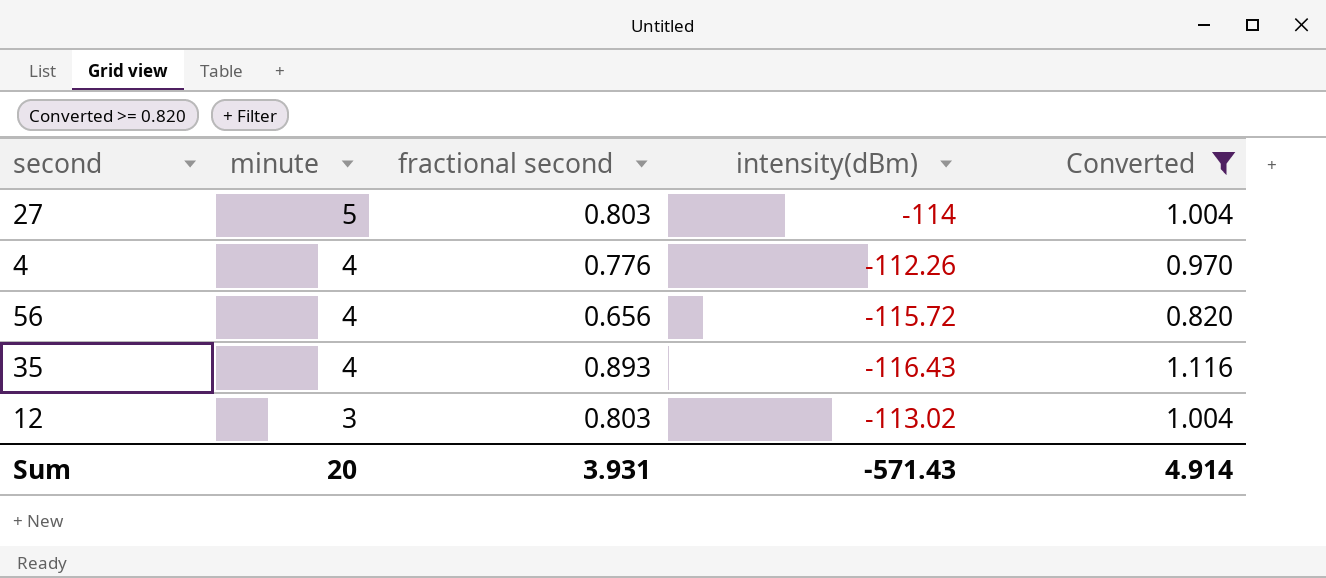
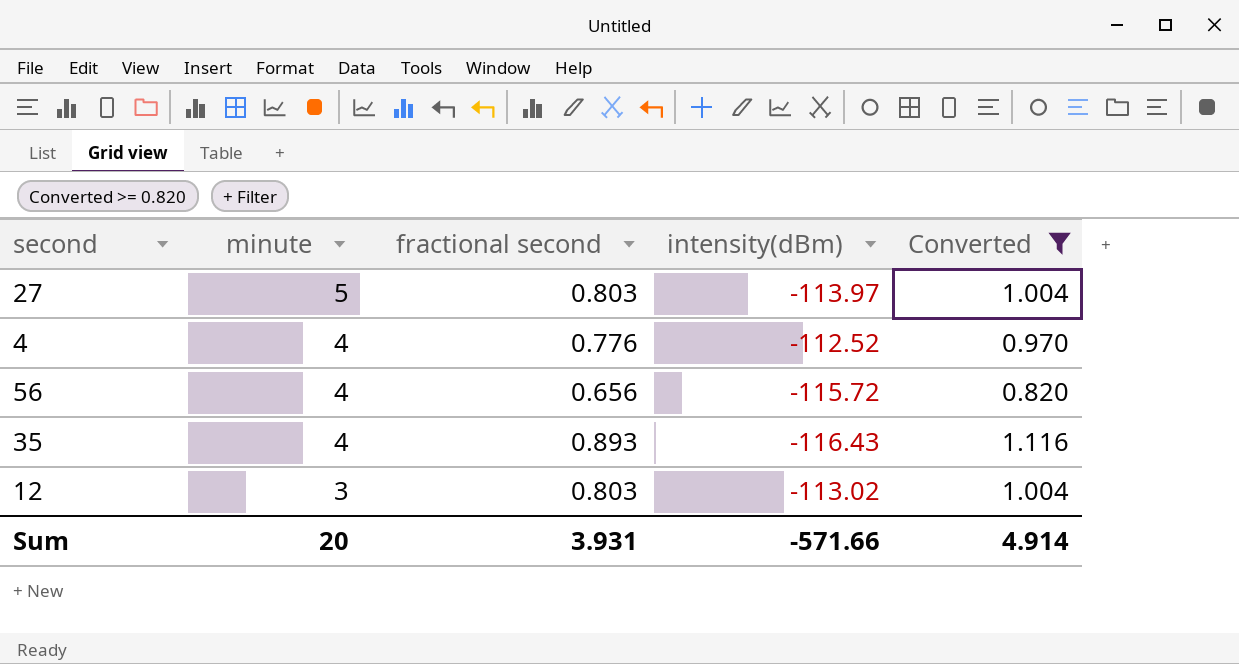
27 | intensity(dBm): -114 -> -113.97
4 | intensity(dBm): -112.26 -> -112.52
Sum | intensity(dBm): -571.43 -> -571.66

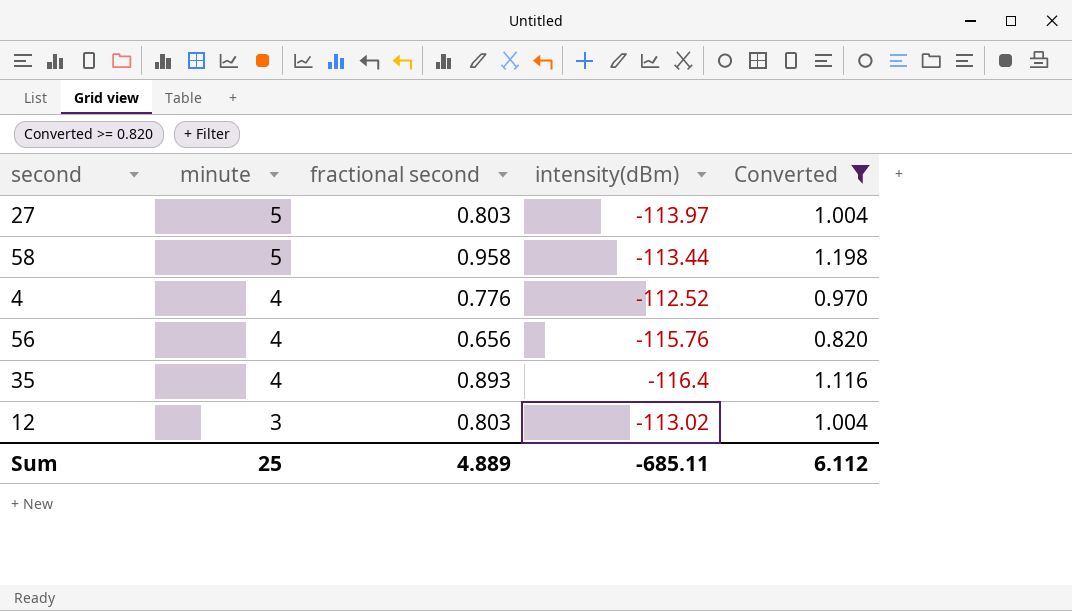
row 58: none -> 5 | 0.958 | -113.44 | 1.198
56 | intensity(dBm): -115.72 -> -115.76
35 | intensity(dBm): -116.43 -> -116.4
Sum | minute: 20 -> 25
Sum | fractional second: 3.931 -> 4.889
Sum | intensity(dBm): -571.66 -> -685.11
Sum | Converted: 4.914 -> 6.112

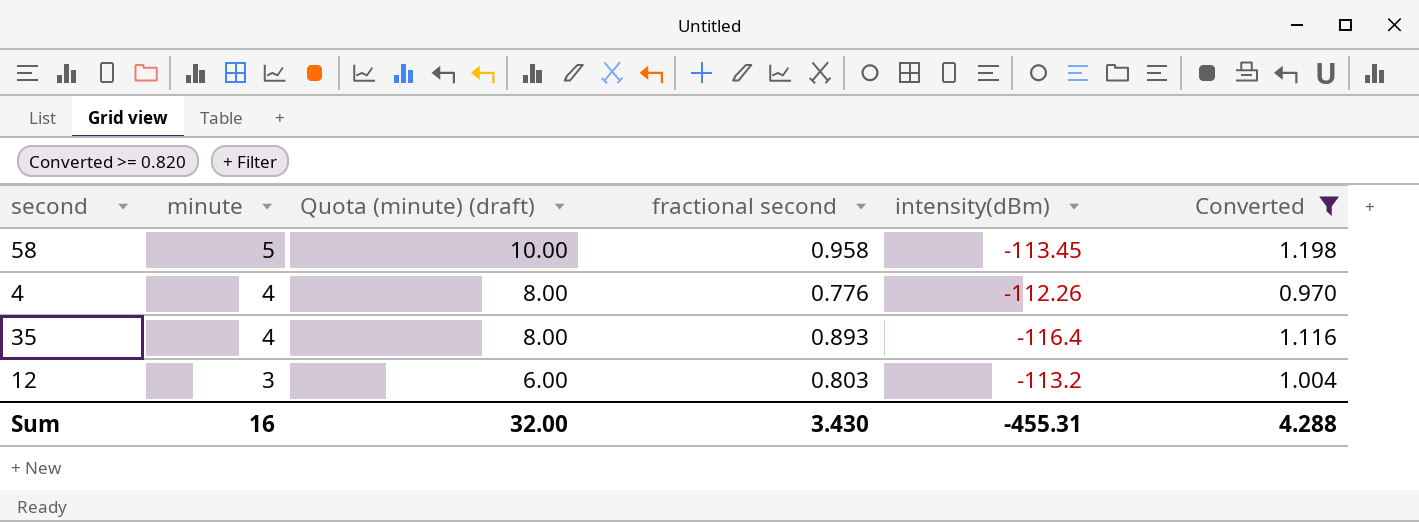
column Quota (minute) (draft) | formula: none -> [minute] * 2
row 27: 5 | 0.803 | -113.97 | 1.004 -> none
row 56: 4 | 0.656 | -115.76 | 0.820 -> none
58 | intensity(dBm): -113.44 -> -113.45
4 | intensity(dBm): -112.52 -> -112.26
12 | intensity(dBm): -113.02 -> -113.2
Sum | minute: 25 -> 16
Sum | fractional second: 4.889 -> 3.430
Sum | intensity(dBm): -685.11 -> -455.31
Sum | Converted: 6.112 -> 4.288

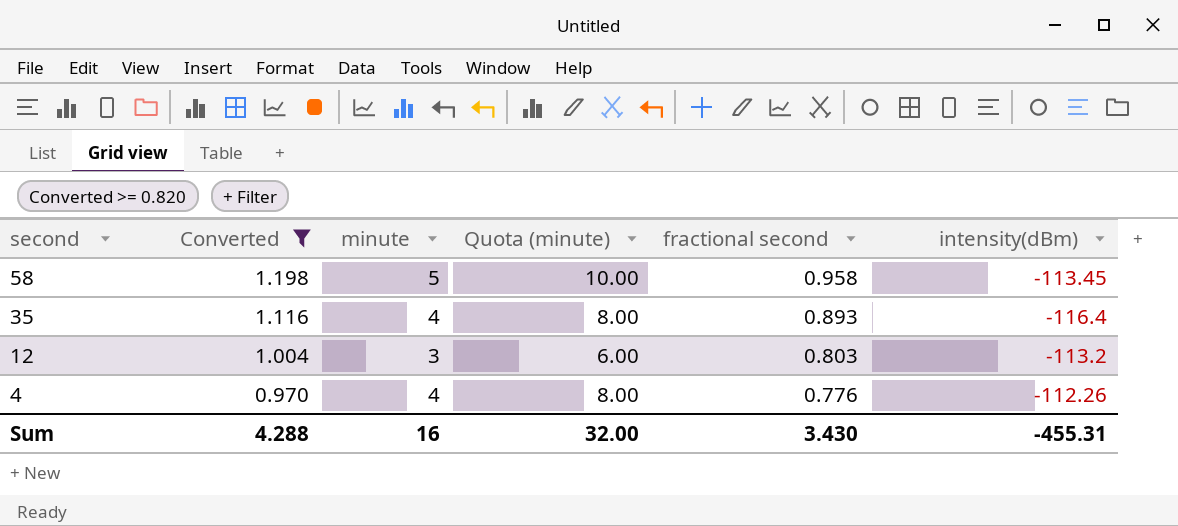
row order: minute descending -> second descending
column Converted | position: 6 -> 2
column name: Quota (minute) (draft) -> Quota (minute)

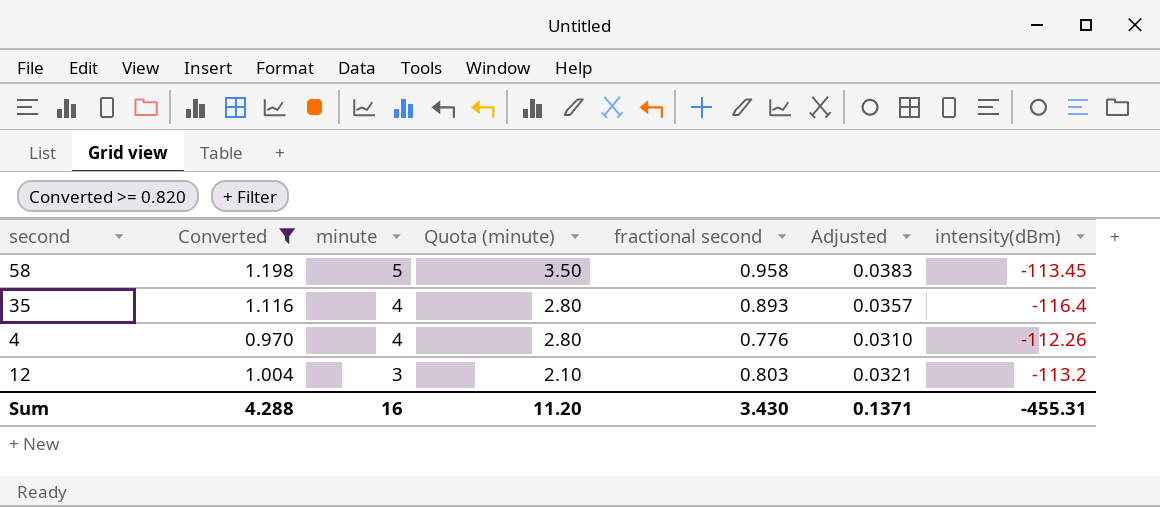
row order: second descending -> minute descending
column Quota (minute) | formula: [minute] * 2 -> [minute] * 0.7
column Adjusted | formula: none -> [fractional second] * 0.04
Sum | Quota (minute): 32.00 -> 11.20

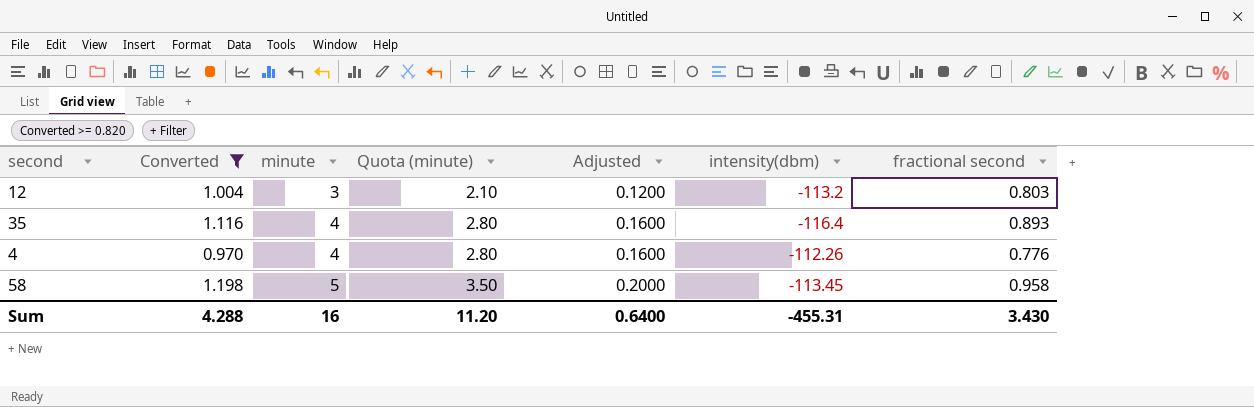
row order: minute descending -> minute ascending
column Adjusted | formula: [fractional second] * 0.04 -> [minute] * 0.04
column name: intensity(dBm) -> intensity(dbm)
column fractional second | position: 5 -> 7
Sum | Adjusted: 0.1371 -> 0.6400

